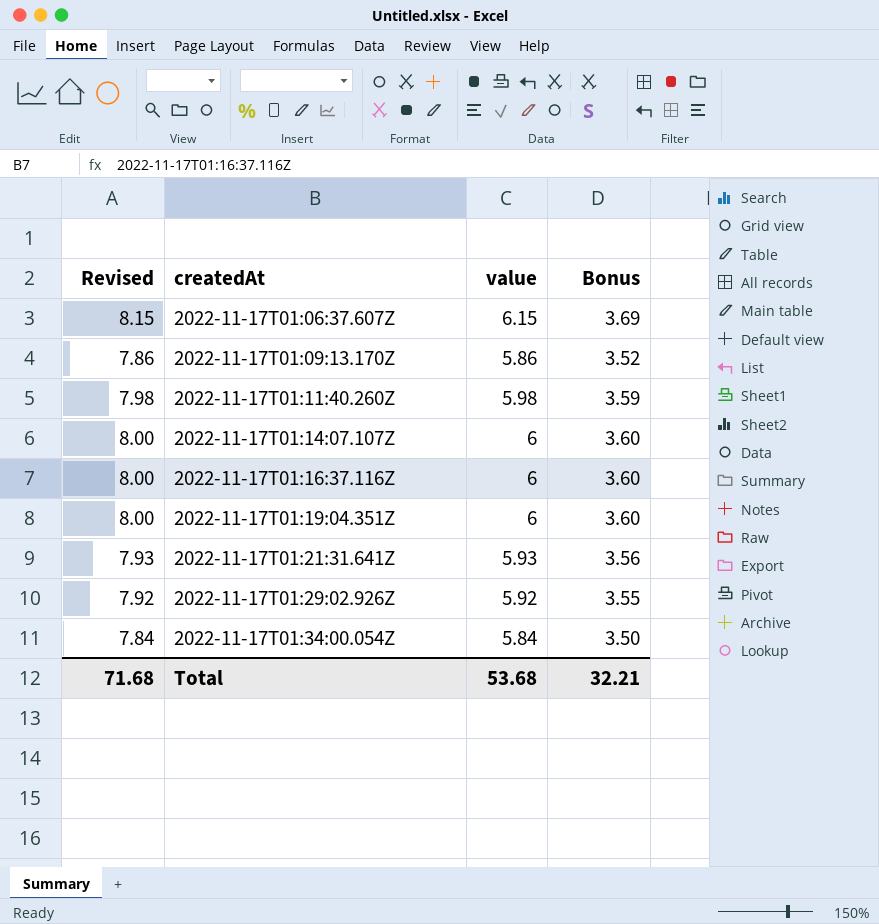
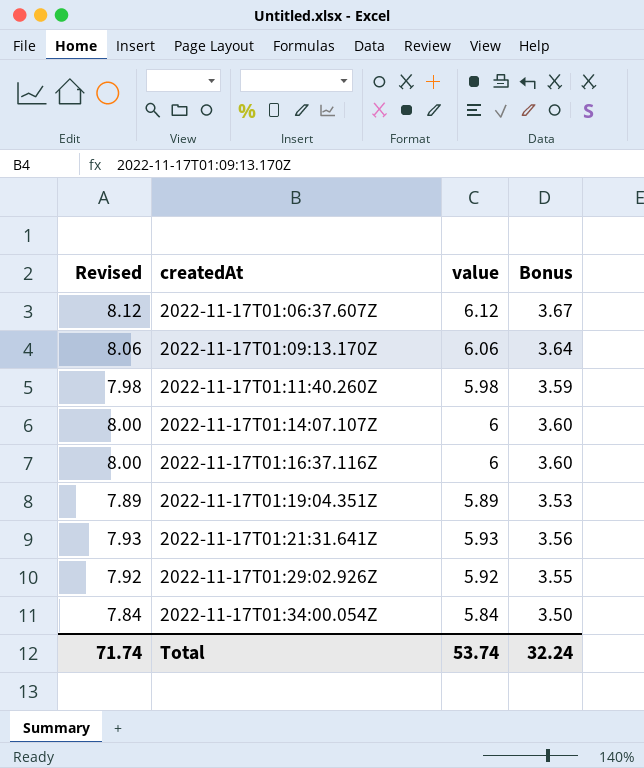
2022-11-17T01:06:37.607Z | Revised: 8.15 -> 8.12
2022-11-17T01:06:37.607Z | value: 6.15 -> 6.12
2022-11-17T01:06:37.607Z | Bonus: 3.69 -> 3.67
2022-11-17T01:09:13.170Z | Revised: 7.86 -> 8.06
2022-11-17T01:09:13.170Z | value: 5.86 -> 6.06
2022-11-17T01:09:13.170Z | Bonus: 3.52 -> 3.64
2022-11-17T01:19:04.351Z | Revised: 8.00 -> 7.89
2022-11-17T01:19:04.351Z | value: 6 -> 5.89
2022-11-17T01:19:04.351Z | Bonus: 3.60 -> 3.53
Total | Revised: 71.68 -> 71.74
Total | value: 53.68 -> 53.74
Total | Bonus: 32.21 -> 32.24

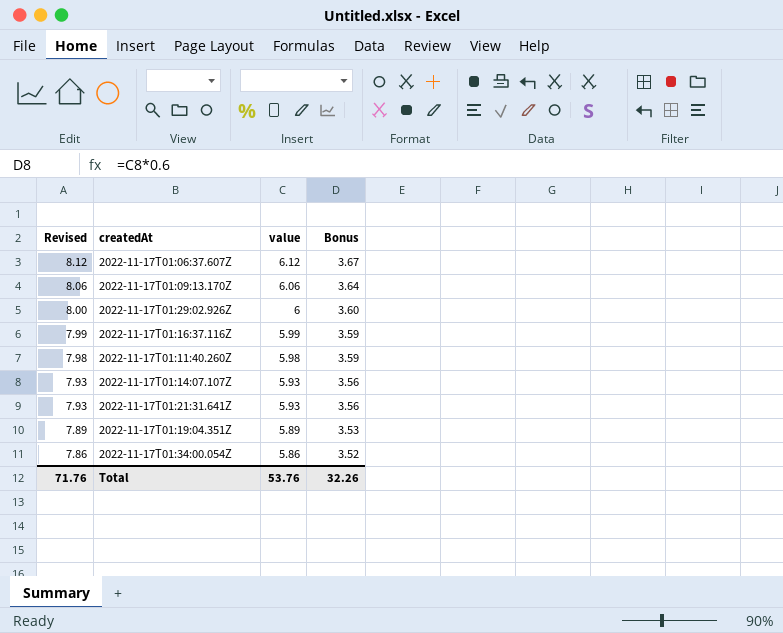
row order: createdAt ascending -> Revised descending
2022-11-17T01:29:02.926Z | Revised: 7.92 -> 8.00
2022-11-17T01:29:02.926Z | value: 5.92 -> 6
2022-11-17T01:29:02.926Z | Bonus: 3.55 -> 3.60
2022-11-17T01:16:37.116Z | Revised: 8.00 -> 7.99
2022-11-17T01:16:37.116Z | value: 6 -> 5.99
2022-11-17T01:16:37.116Z | Bonus: 3.60 -> 3.59
2022-11-17T01:14:07.107Z | Revised: 8.00 -> 7.93
2022-11-17T01:14:07.107Z | value: 6 -> 5.93
2022-11-17T01:14:07.107Z | Bonus: 3.60 -> 3.56
2022-11-17T01:34:00.054Z | Revised: 7.84 -> 7.86
2022-11-17T01:34:00.054Z | value: 5.84 -> 5.86
2022-11-17T01:34:00.054Z | Bonus: 3.50 -> 3.52
Total | Revised: 71.74 -> 71.76
Total | value: 53.74 -> 53.76
Total | Bonus: 32.24 -> 32.26

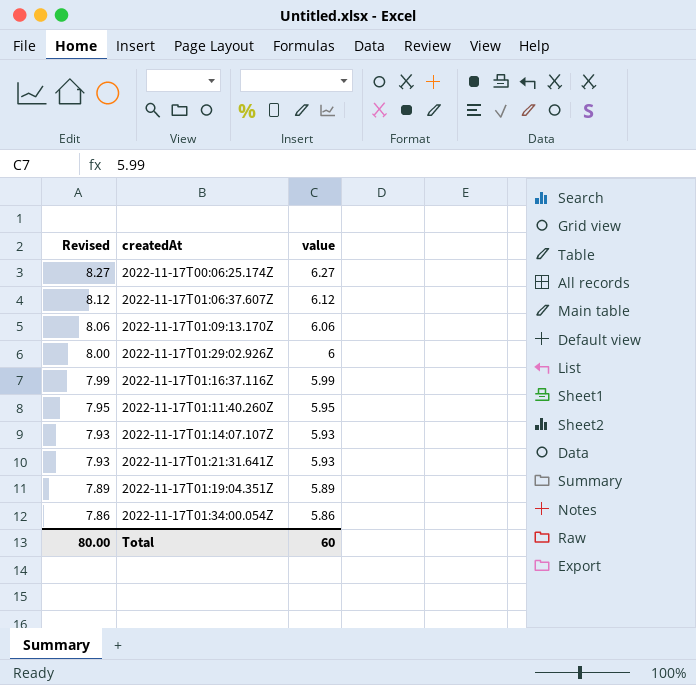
column Bonus | formula: [value] * 0.6 -> none
row 2022-11-17T00:06:25.174Z: none -> 8.27 | 6.27
2022-11-17T01:11:40.260Z | Revised: 7.98 -> 7.95
2022-11-17T01:11:40.260Z | value: 5.98 -> 5.95
Total | Revised: 71.76 -> 80.00
Total | value: 53.76 -> 60

